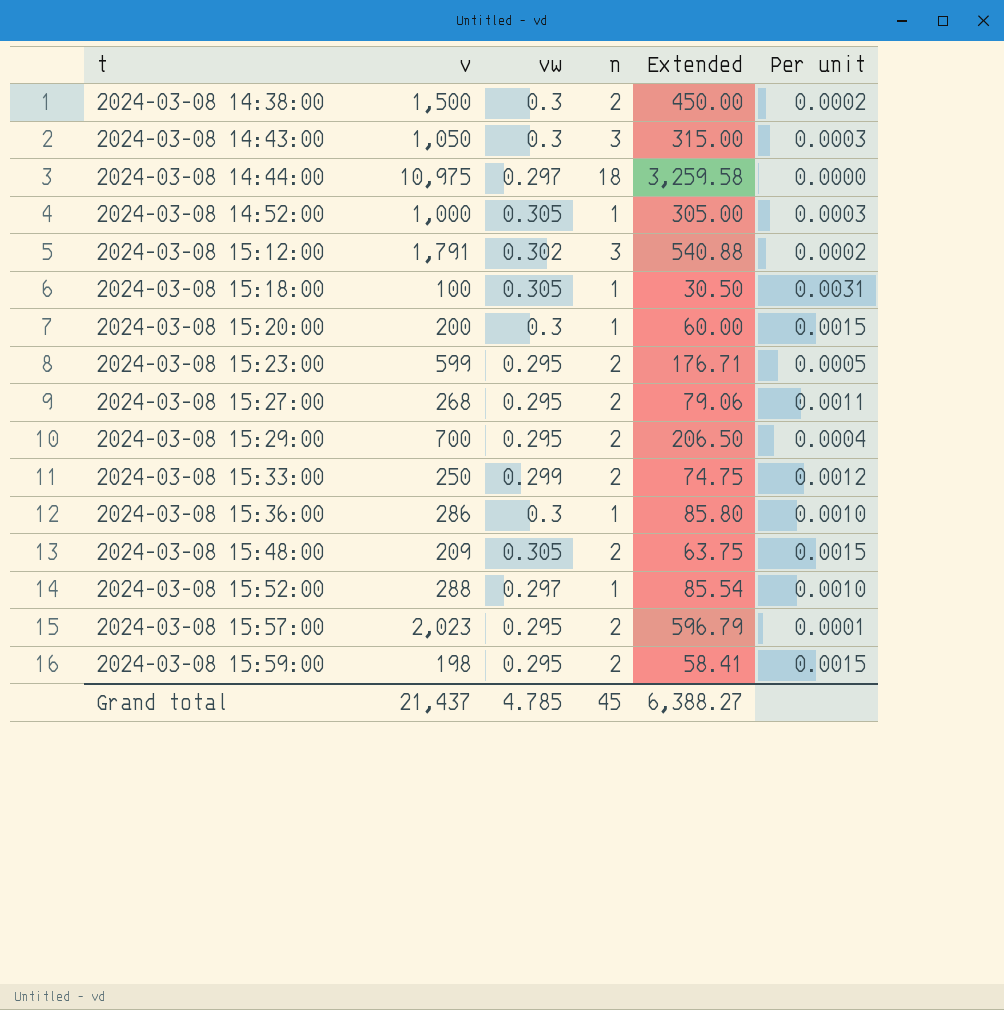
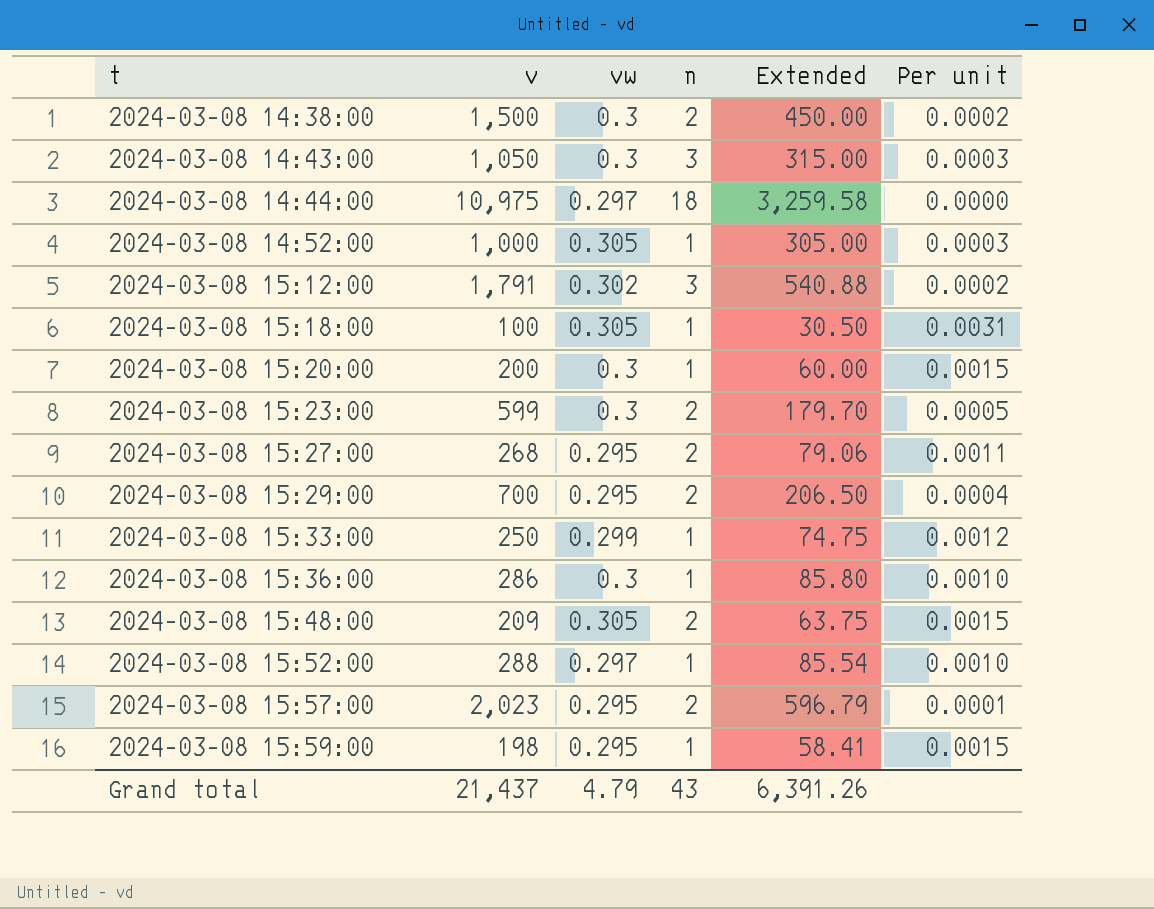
2024-03-08 15:23:00 | vw: 0.295 -> 0.3
2024-03-08 15:23:00 | Extended: 176.71 -> 179.70
2024-03-08 15:33:00 | n: 2 -> 1
2024-03-08 15:59:00 | n: 2 -> 1
Grand total | vw: 4.785 -> 4.79
Grand total | n: 45 -> 43
Grand total | Extended: 6,388.27 -> 6,391.26

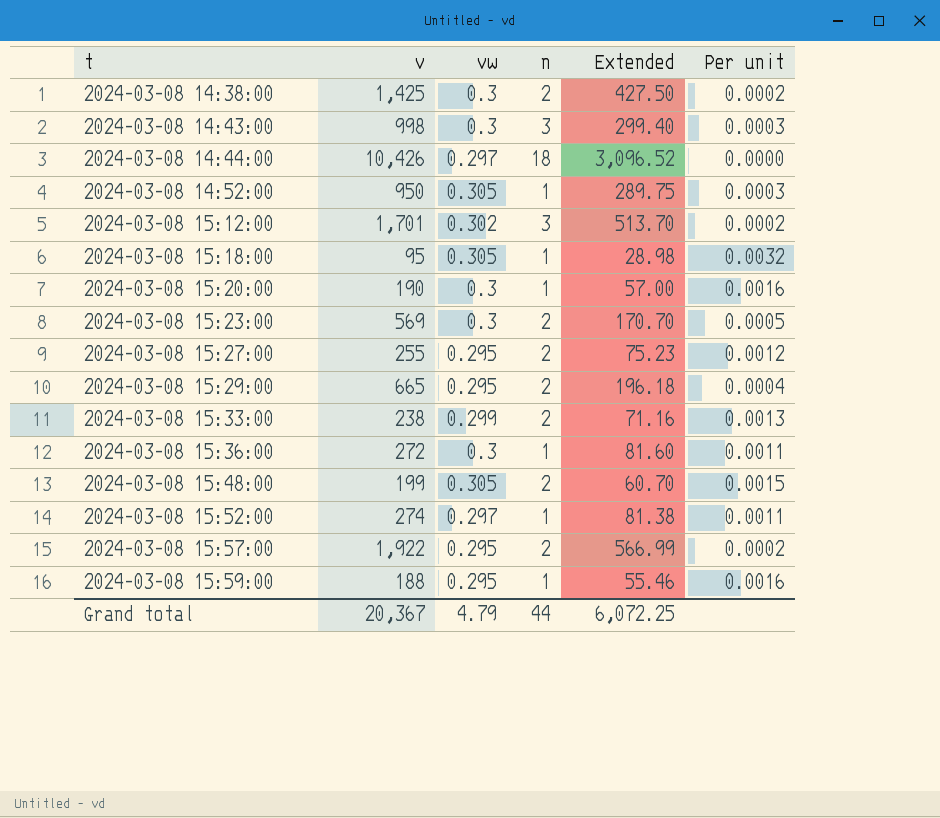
2024-03-08 14:38:00 | v: 1,500 -> 1,425
2024-03-08 14:38:00 | Extended: 450.00 -> 427.50
2024-03-08 14:43:00 | v: 1,050 -> 998
2024-03-08 14:43:00 | Extended: 315.00 -> 299.40
2024-03-08 14:44:00 | v: 10,975 -> 10,426
2024-03-08 14:44:00 | Extended: 3,259.58 -> 3,096.52
2024-03-08 14:52:00 | v: 1,000 -> 950
2024-03-08 14:52:00 | Extended: 305.00 -> 289.75
2024-03-08 15:12:00 | v: 1,791 -> 1,701
2024-03-08 15:12:00 | Extended: 540.88 -> 513.70
2024-03-08 15:18:00 | v: 100 -> 95
2024-03-08 15:18:00 | Extended: 30.50 -> 28.98
2024-03-08 15:18:00 | Per unit: 0.0031 -> 0.0032
2024-03-08 15:20:00 | v: 200 -> 190
2024-03-08 15:20:00 | Extended: 60.00 -> 57.00
2024-03-08 15:20:00 | Per unit: 0.0015 -> 0.0016
2024-03-08 15:23:00 | v: 599 -> 569
2024-03-08 15:23:00 | Extended: 179.70 -> 170.70
2024-03-08 15:27:00 | v: 268 -> 255
2024-03-08 15:27:00 | Extended: 79.06 -> 75.23
2024-03-08 15:27:00 | Per unit: 0.0011 -> 0.0012
2024-03-08 15:29:00 | v: 700 -> 665
2024-03-08 15:29:00 | Extended: 206.50 -> 196.18
2024-03-08 15:33:00 | v: 250 -> 238
2024-03-08 15:33:00 | n: 1 -> 2
2024-03-08 15:33:00 | Extended: 74.75 -> 71.16
2024-03-08 15:33:00 | Per unit: 0.0012 -> 0.0013
2024-03-08 15:36:00 | v: 286 -> 272
2024-03-08 15:36:00 | Extended: 85.80 -> 81.60
2024-03-08 15:36:00 | Per unit: 0.0010 -> 0.0011
2024-03-08 15:48:00 | v: 209 -> 199
2024-03-08 15:48:00 | Extended: 63.75 -> 60.70
2024-03-08 15:52:00 | v: 288 -> 274
2024-03-08 15:52:00 | Extended: 85.54 -> 81.38
2024-03-08 15:52:00 | Per unit: 0.0010 -> 0.0011
2024-03-08 15:57:00 | v: 2,023 -> 1,922
2024-03-08 15:57:00 | Extended: 596.79 -> 566.99
2024-03-08 15:57:00 | Per unit: 0.0001 -> 0.0002
2024-03-08 15:59:00 | v: 198 -> 188
2024-03-08 15:59:00 | Extended: 58.41 -> 55.46
2024-03-08 15:59:00 | Per unit: 0.0015 -> 0.0016
Grand total | v: 21,437 -> 20,367
Grand total | n: 43 -> 44
Grand total | Extended: 6,391.26 -> 6,072.25

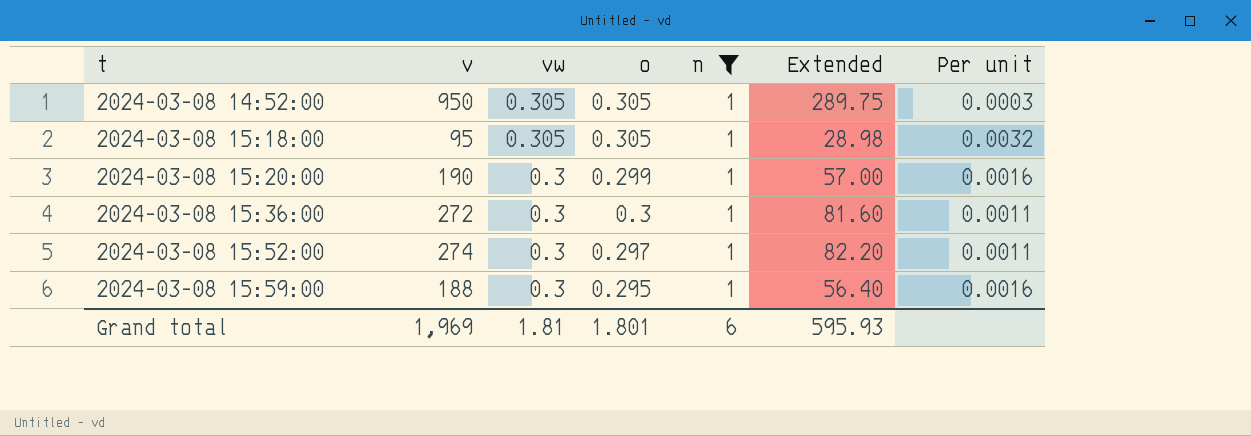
filter: none -> n = 1
column o | position: none -> 4
2024-03-08 15:52:00 | vw: 0.297 -> 0.3
2024-03-08 15:52:00 | Extended: 81.38 -> 82.20
2024-03-08 15:59:00 | vw: 0.295 -> 0.3
2024-03-08 15:59:00 | Extended: 55.46 -> 56.40
Grand total | v: 20,367 -> 1,969
Grand total | vw: 4.79 -> 1.81
Grand total | n: 44 -> 6
Grand total | Extended: 6,072.25 -> 595.93

